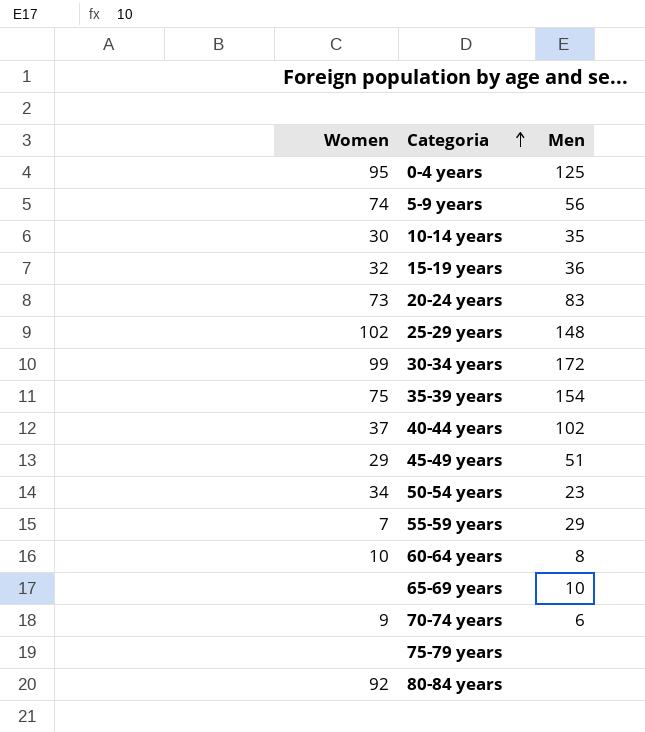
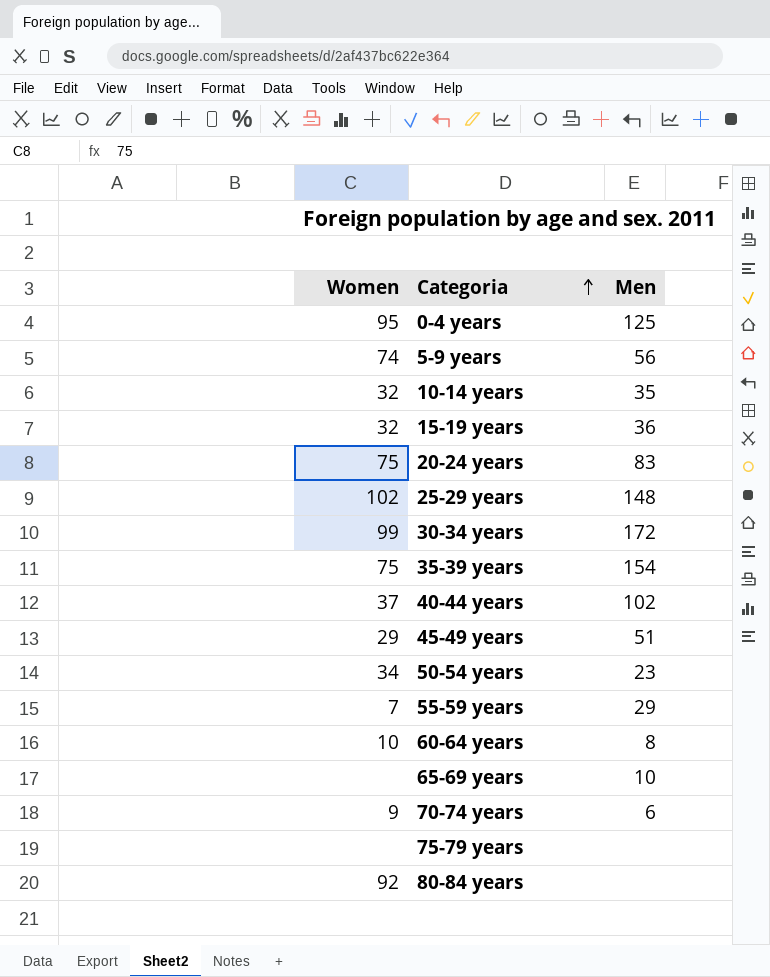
10-14 years | Women: 30 -> 32
20-24 years | Women: 73 -> 75

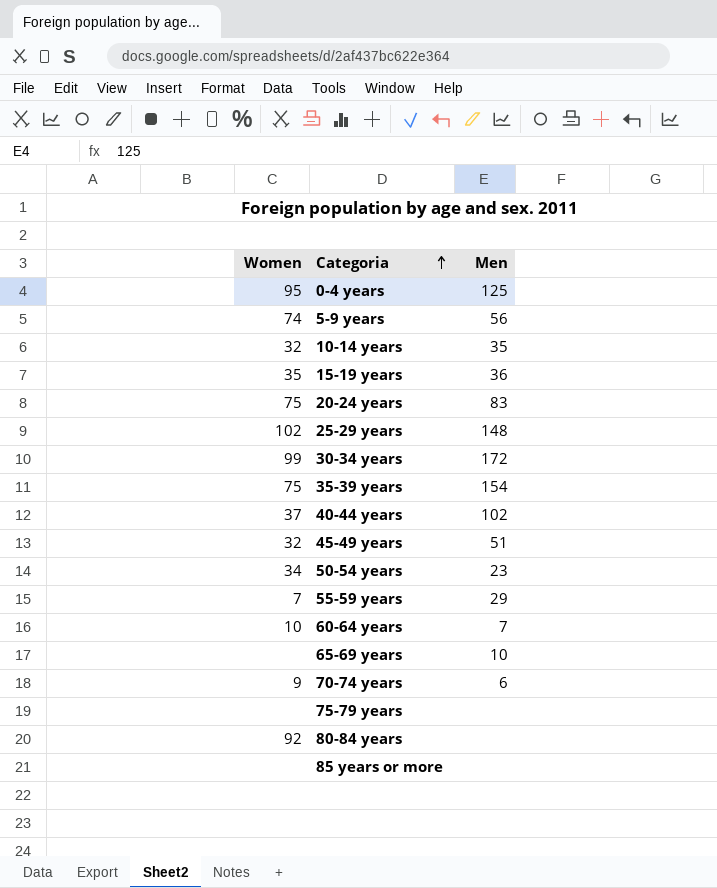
15-19 years | Women: 32 -> 35
45-49 years | Women: 29 -> 32
60-64 years | Men: 8 -> 7
row 85 years or more: none -> none | none

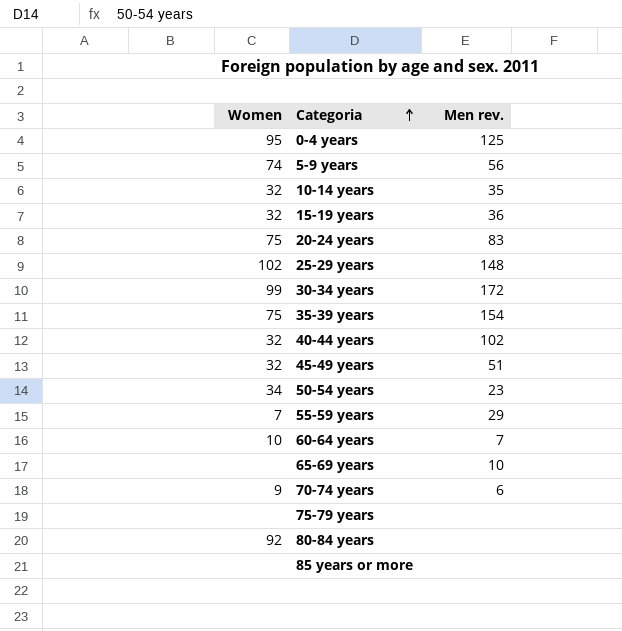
column name: Men -> Men rev.
15-19 years | Women: 35 -> 32
40-44 years | Women: 37 -> 32

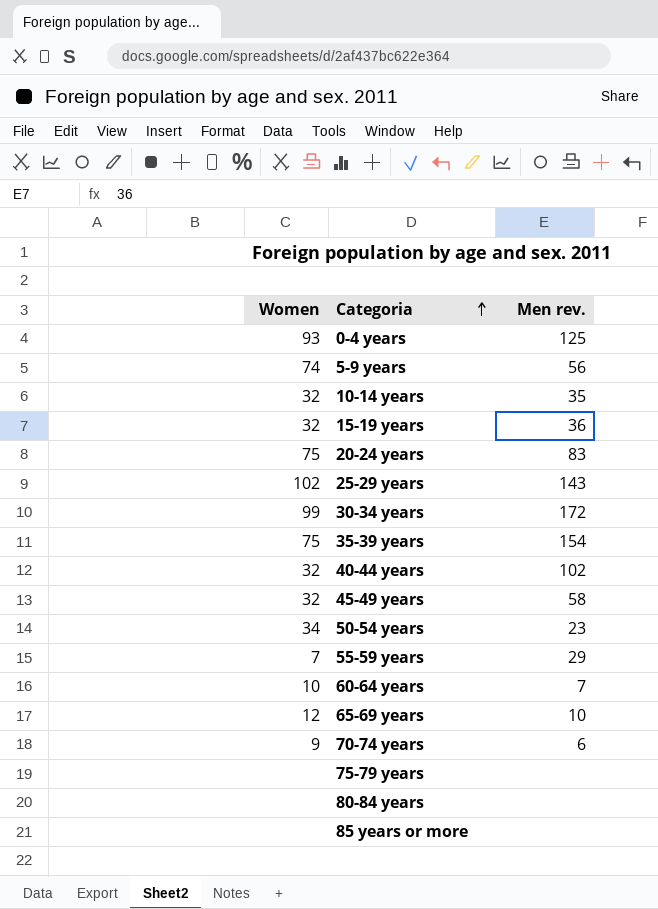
0-4 years | Women: 95 -> 93
25-29 years | Men rev.: 148 -> 143
45-49 years | Men rev.: 51 -> 58
65-69 years | Women: none -> 12
80-84 years | Women: 92 -> none

